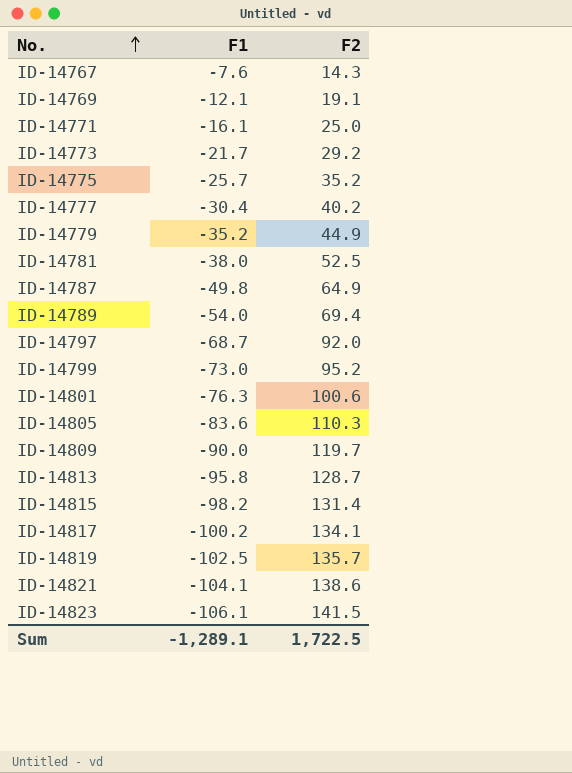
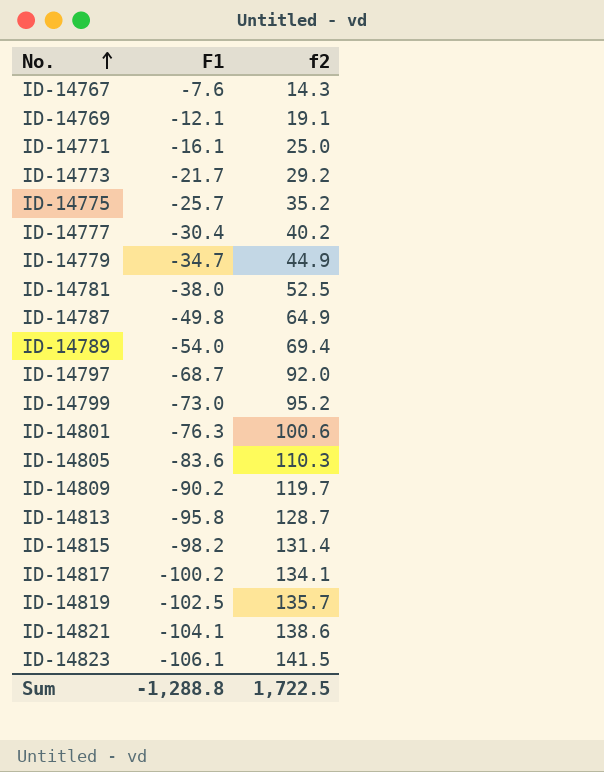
column name: F2 -> f2
ID-14779 | F1: -35.2 -> -34.7
ID-14809 | F1: -90.0 -> -90.2
Sum | F1: -1,289.1 -> -1,288.8

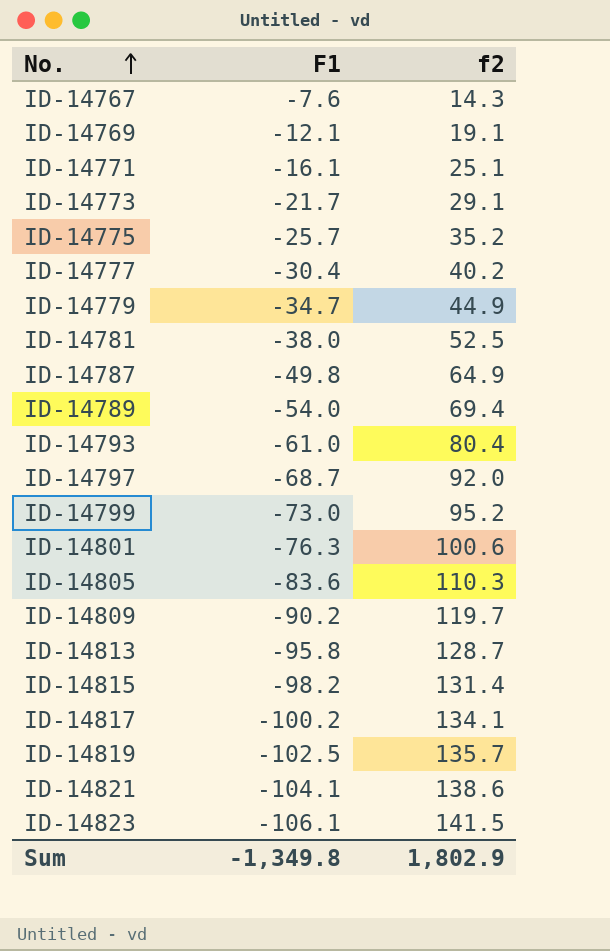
ID-14771 | f2: 25.0 -> 25.1
ID-14773 | f2: 29.2 -> 29.1
row ID-14793: none -> -61.0 | 80.4
Sum | F1: -1,288.8 -> -1,349.8
Sum | f2: 1,722.5 -> 1,802.9

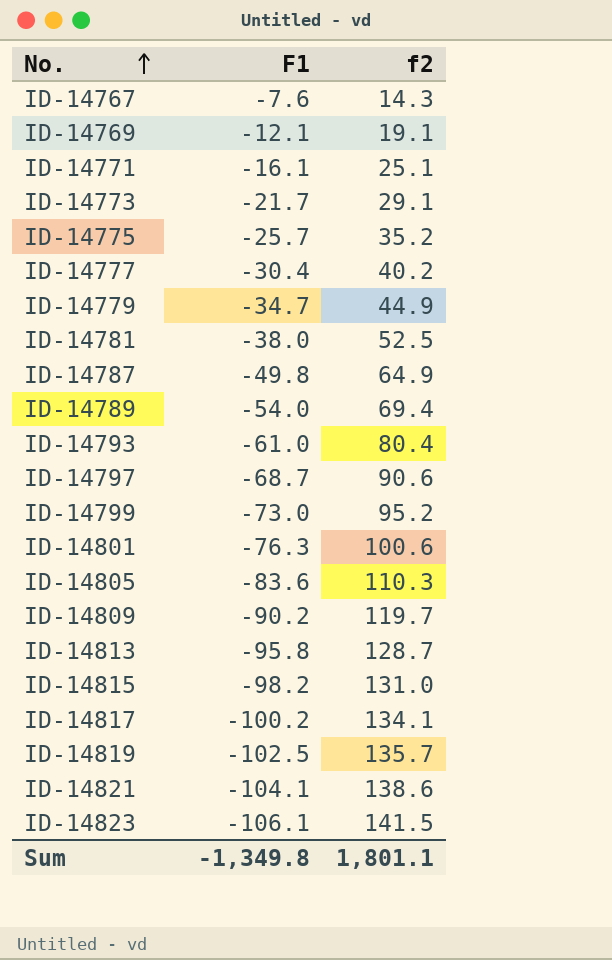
ID-14797 | f2: 92.0 -> 90.6
ID-14815 | f2: 131.4 -> 131.0
Sum | f2: 1,802.9 -> 1,801.1

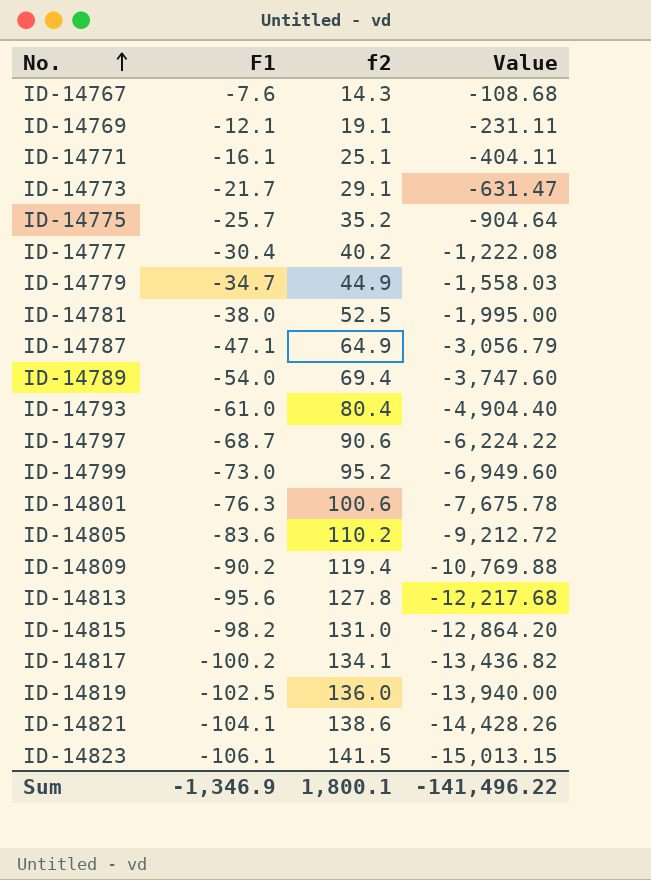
column Value | formula: none -> [F1] * [f2]
ID-14787 | F1: -49.8 -> -47.1
ID-14805 | f2: 110.3 -> 110.2
ID-14809 | f2: 119.7 -> 119.4
ID-14813 | F1: -95.8 -> -95.6
ID-14813 | f2: 128.7 -> 127.8
ID-14819 | f2: 135.7 -> 136.0
Sum | F1: -1,349.8 -> -1,346.9
Sum | f2: 1,801.1 -> 1,800.1

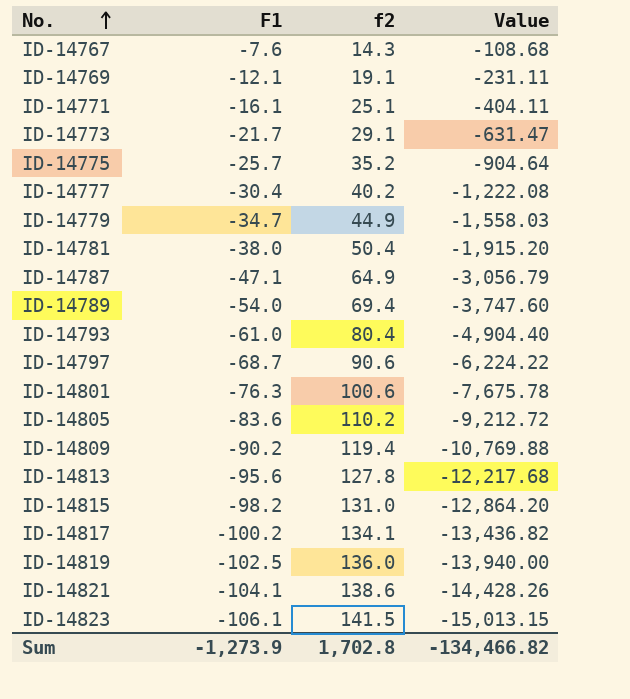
row ID-14799: -73.0 | 95.2 | -6,949.60 -> none
ID-14781 | f2: 52.5 -> 50.4
ID-14781 | Value: -1,995.00 -> -1,915.20
Sum | F1: -1,346.9 -> -1,273.9
Sum | f2: 1,800.1 -> 1,702.8
Sum | Value: -141,496.22 -> -134,466.82

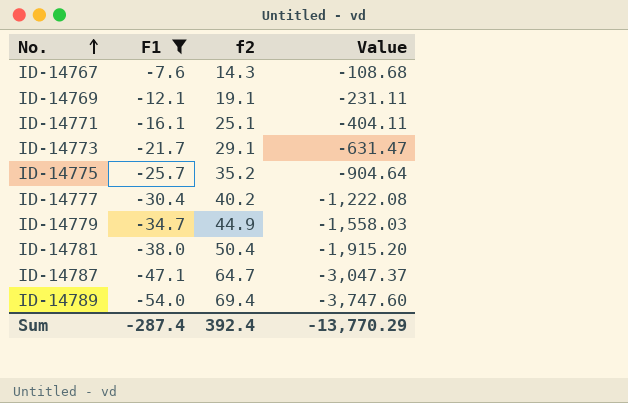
filter: none -> F1 >= -54.0
ID-14787 | f2: 64.9 -> 64.7
ID-14787 | Value: -3,056.79 -> -3,047.37
Sum | F1: -1,273.9 -> -287.4
Sum | f2: 1,702.8 -> 392.4
Sum | Value: -134,466.82 -> -13,770.29

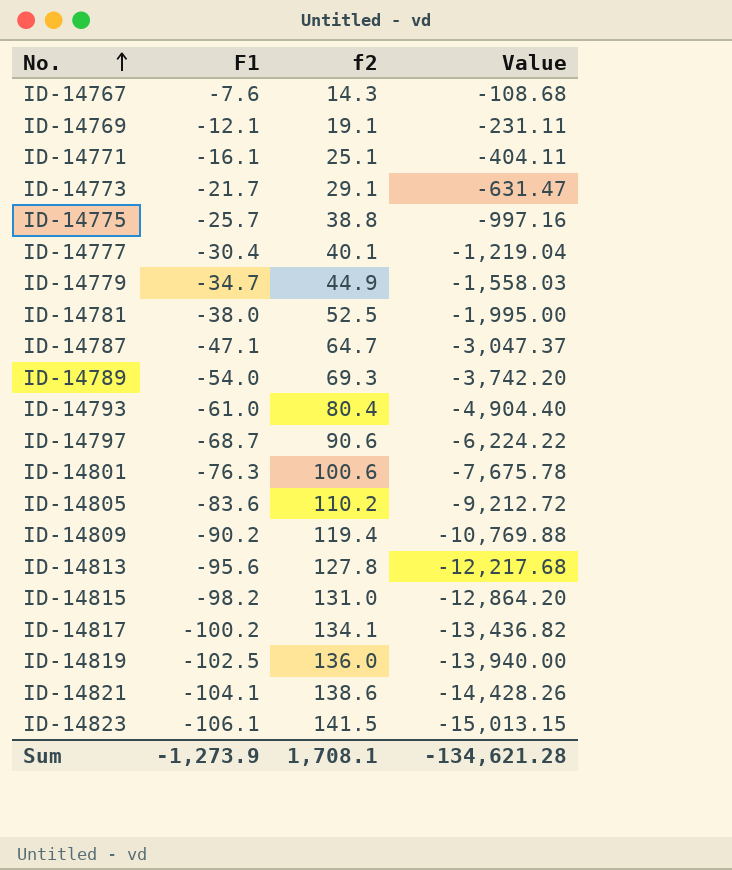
filter: F1 >= -54.0 -> none
ID-14775 | f2: 35.2 -> 38.8
ID-14775 | Value: -904.64 -> -997.16
ID-14777 | f2: 40.2 -> 40.1
ID-14777 | Value: -1,222.08 -> -1,219.04
ID-14781 | f2: 50.4 -> 52.5
ID-14781 | Value: -1,915.20 -> -1,995.00
ID-14789 | f2: 69.4 -> 69.3
ID-14789 | Value: -3,747.60 -> -3,742.20
Sum | F1: -287.4 -> -1,273.9
Sum | f2: 392.4 -> 1,708.1
Sum | Value: -13,770.29 -> -134,621.28

